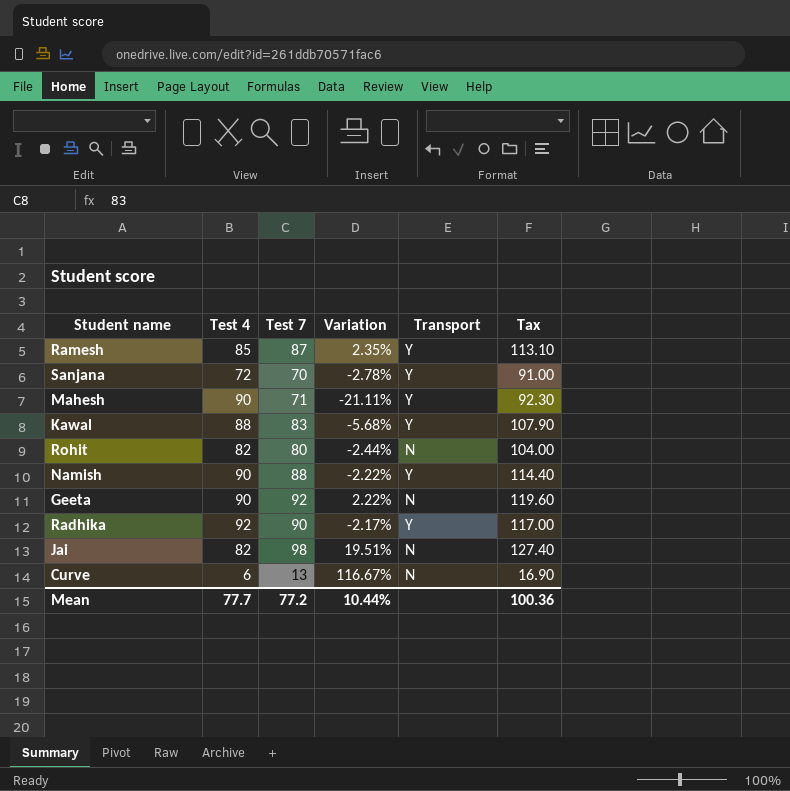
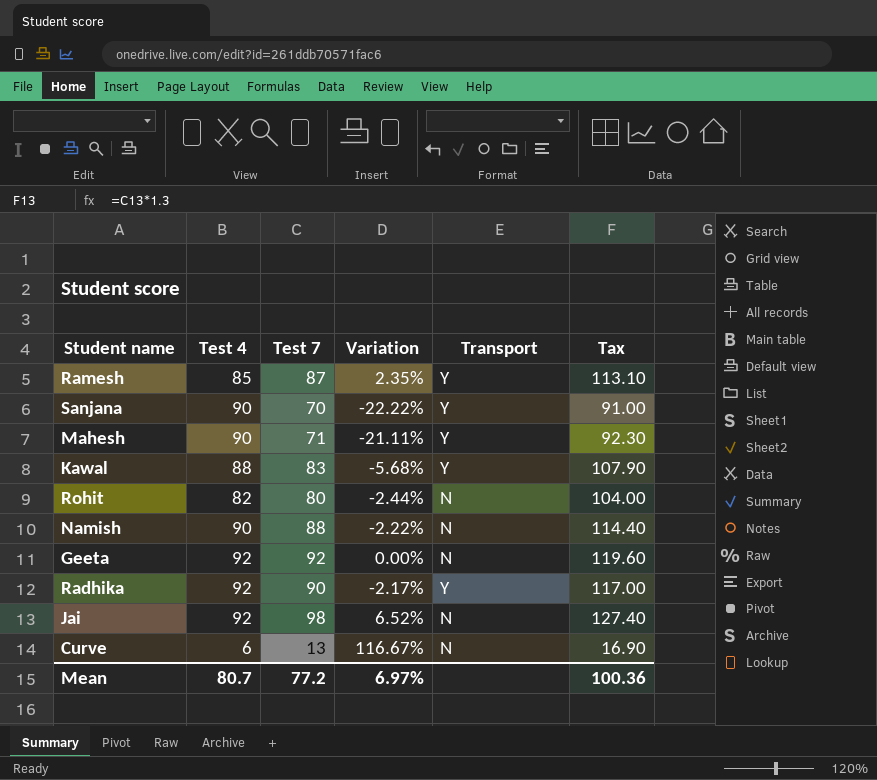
Sanjana | Test 4: 72 -> 90
Sanjana | Variation: -2.78% -> -22.22%
Namish | Transport: Y -> N
Geeta | Test 4: 90 -> 92
Geeta | Variation: 2.22% -> 0.00%
Jai | Test 4: 82 -> 92
Jai | Variation: 19.51% -> 6.52%
Mean | Test 4: 77.7 -> 80.7
Mean | Variation: 10.44% -> 6.97%

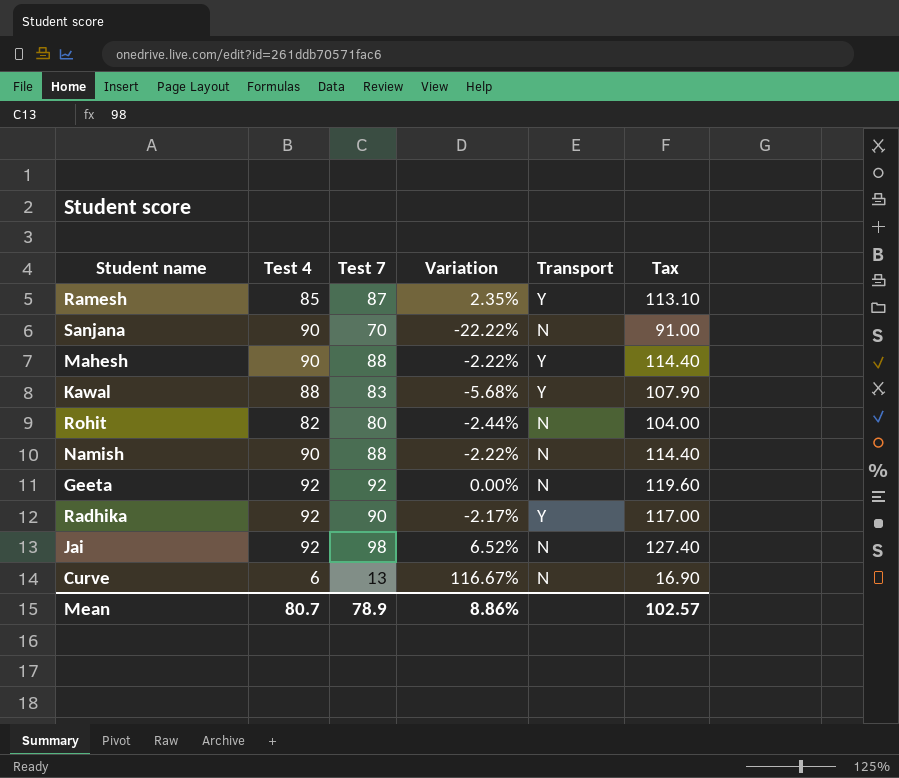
Sanjana | Transport: Y -> N
Mahesh | Test 7: 71 -> 88
Mahesh | Variation: -21.11% -> -2.22%
Mahesh | Tax: 92.30 -> 114.40
Mean | Test 7: 77.2 -> 78.9
Mean | Variation: 6.97% -> 8.86%
Mean | Tax: 100.36 -> 102.57

